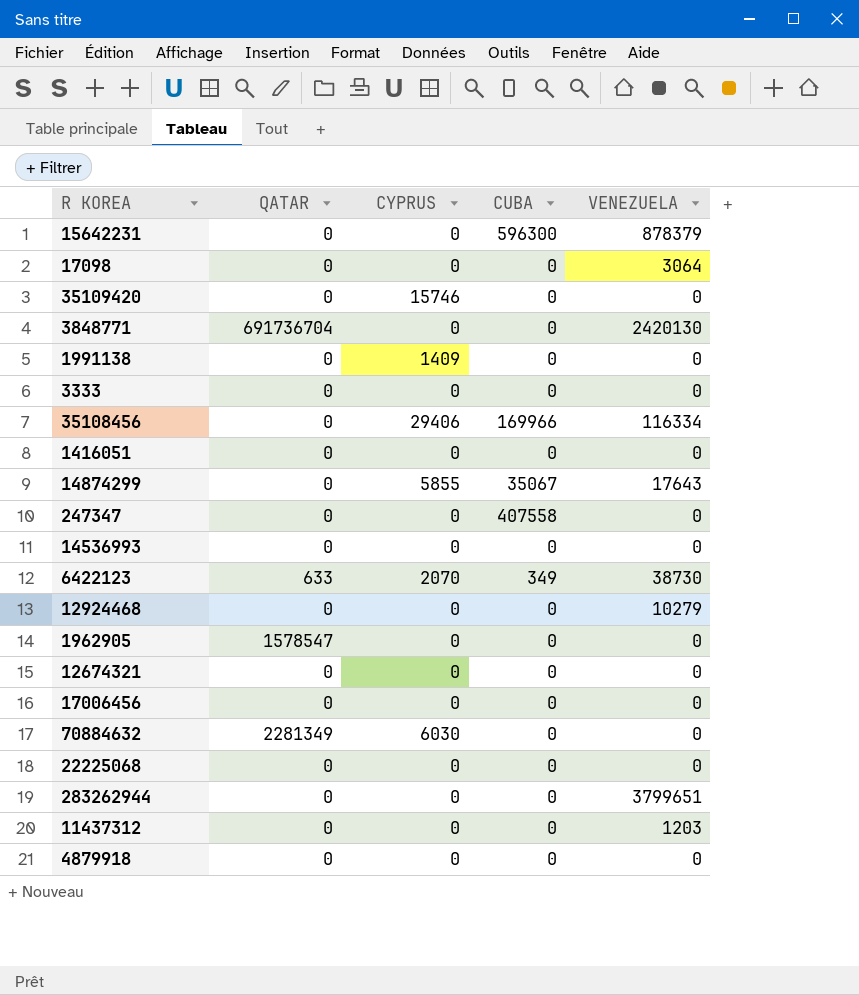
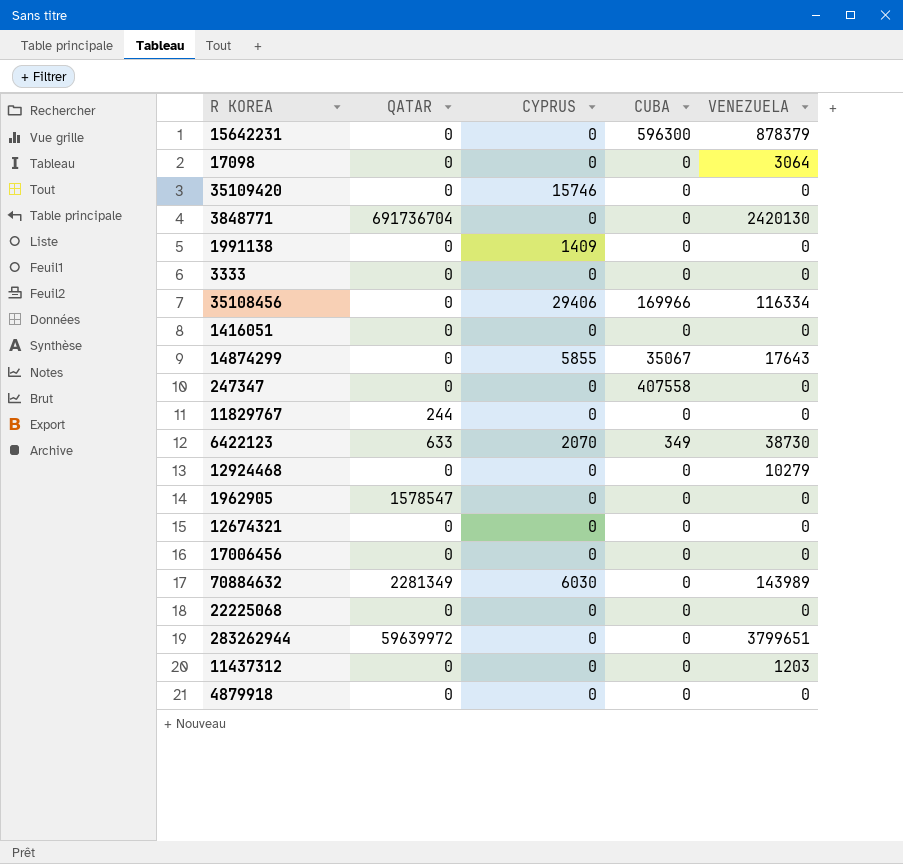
row 14536993: 0 | 0 | 0 | 0 -> none
row 11829767: none -> 244 | 0 | 0 | 0
70884632 | VENEZUELA: 0 -> 143989
283262944 | QATAR: 0 -> 59639972

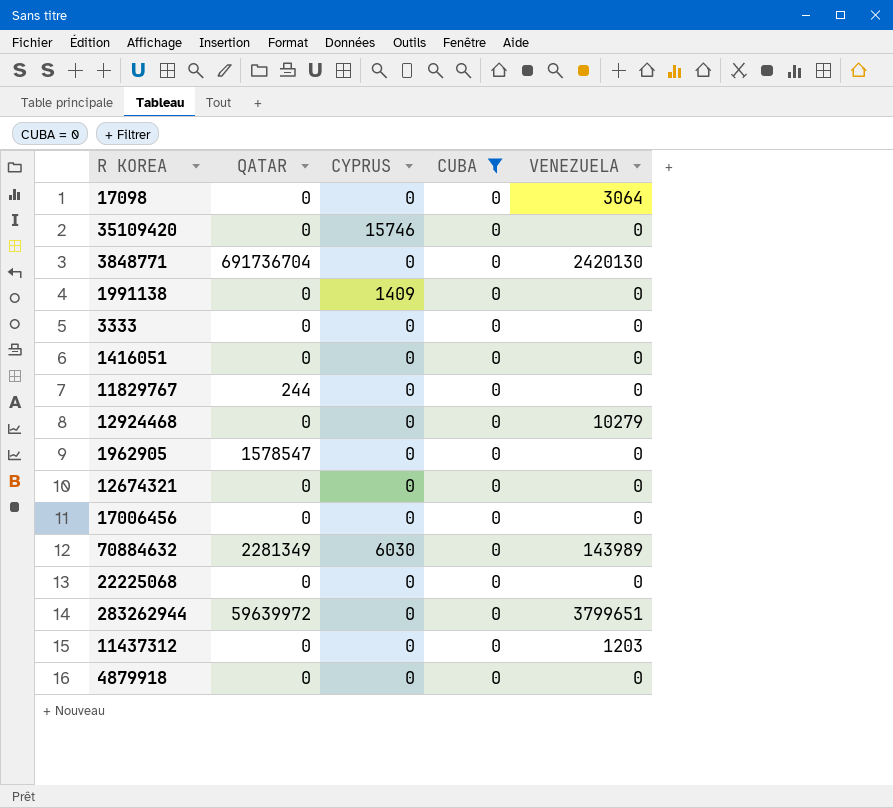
filter: none -> CUBA = 0

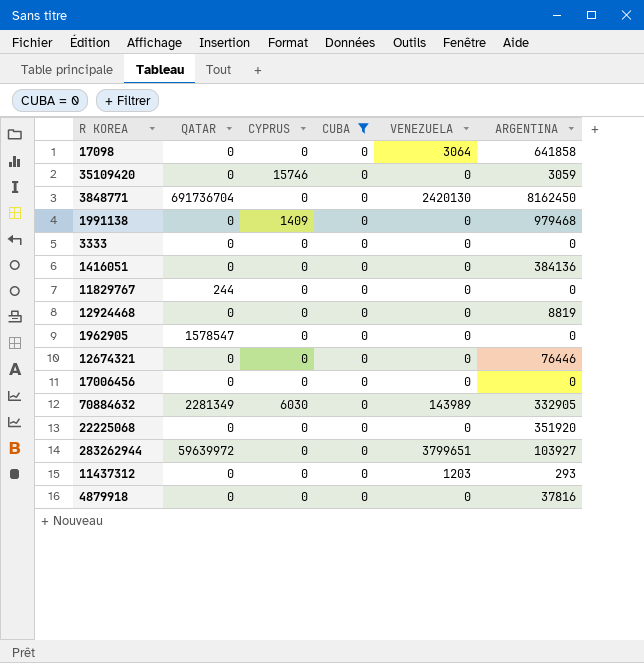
column ARGENTINA | position: none -> 6
12924468 | VENEZUELA: 10279 -> 0

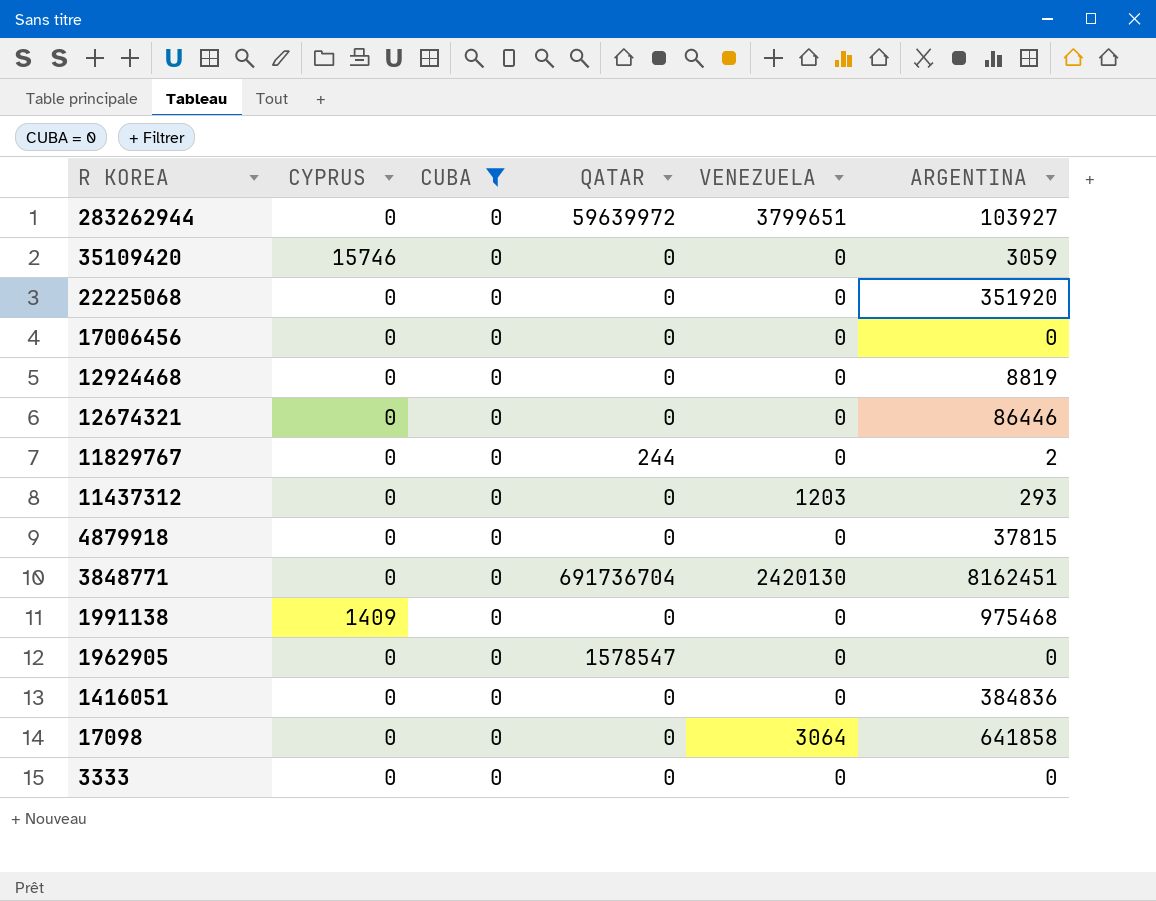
row order: none -> R KOREA descending
column QATAR | position: 2 -> 4
row 70884632: 2281349 | 6030 | 0 | 143989 | 332905 -> none
12674321 | ARGENTINA: 76446 -> 86446
11829767 | ARGENTINA: 0 -> 2
4879918 | ARGENTINA: 37816 -> 37815
3848771 | ARGENTINA: 8162450 -> 8162451
1991138 | ARGENTINA: 979468 -> 975468
1416051 | ARGENTINA: 384136 -> 384836

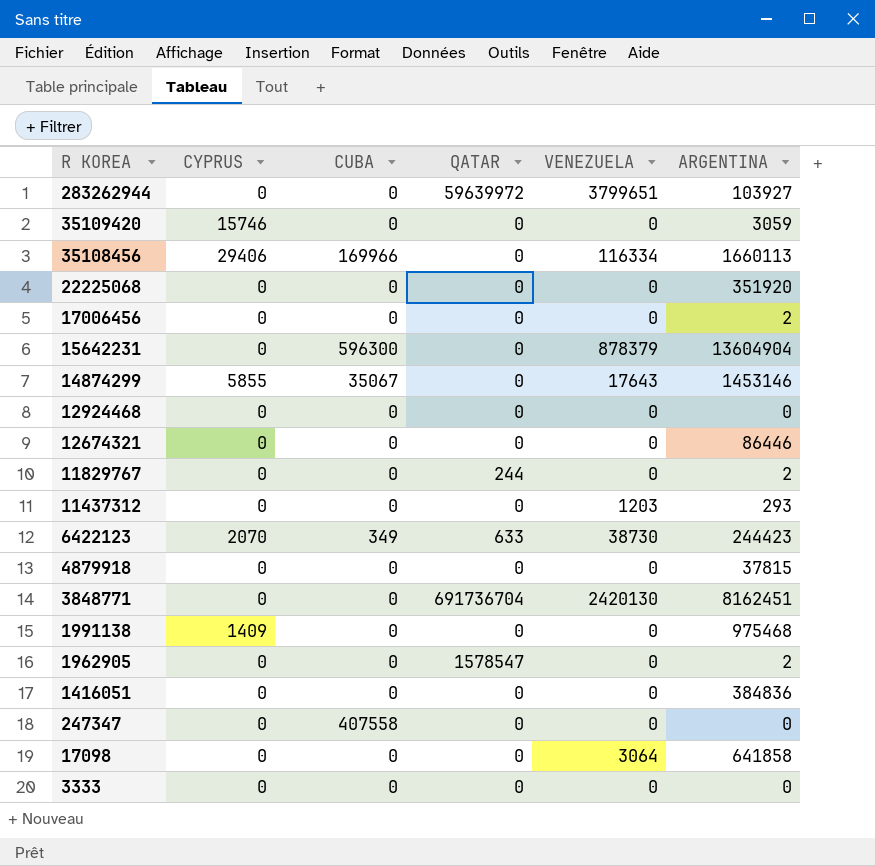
filter: CUBA = 0 -> none
17006456 | ARGENTINA: 0 -> 2
12924468 | ARGENTINA: 8819 -> 0
1962905 | ARGENTINA: 0 -> 2

